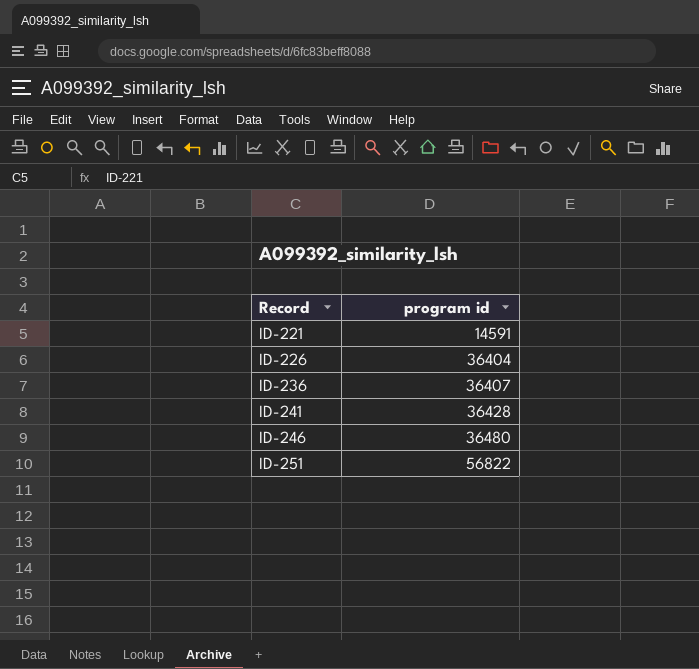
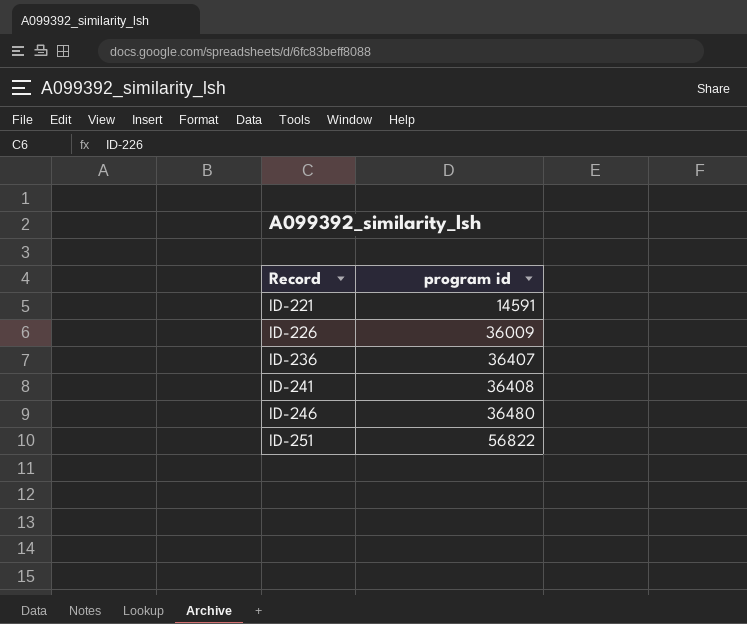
ID-226 | program id: 36404 -> 36009
ID-241 | program id: 36428 -> 36408

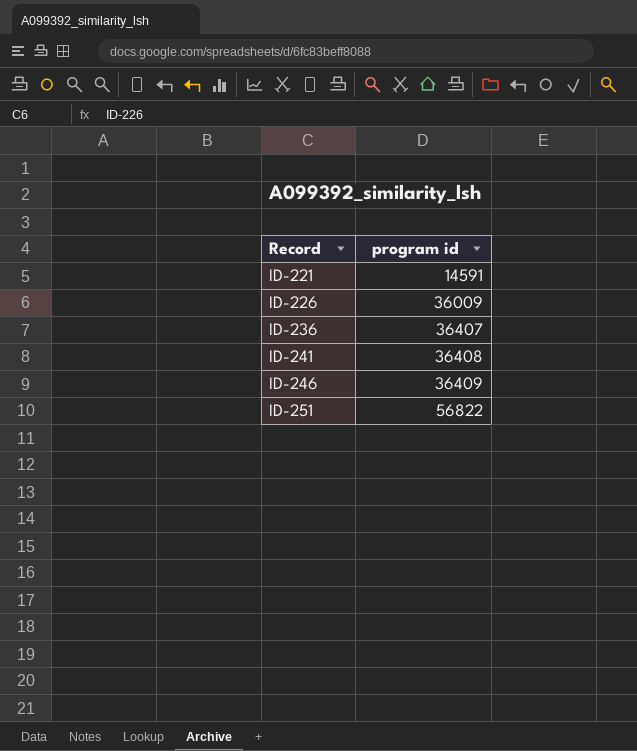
ID-246 | program id: 36480 -> 36409

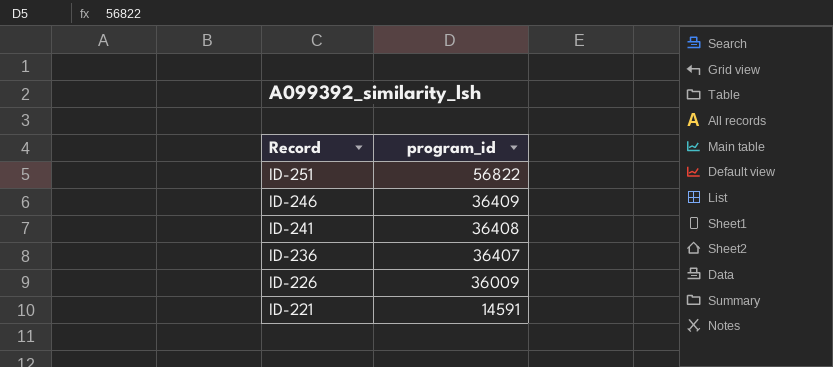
row order: Record ascending -> Record descending
column name: program id -> program_id

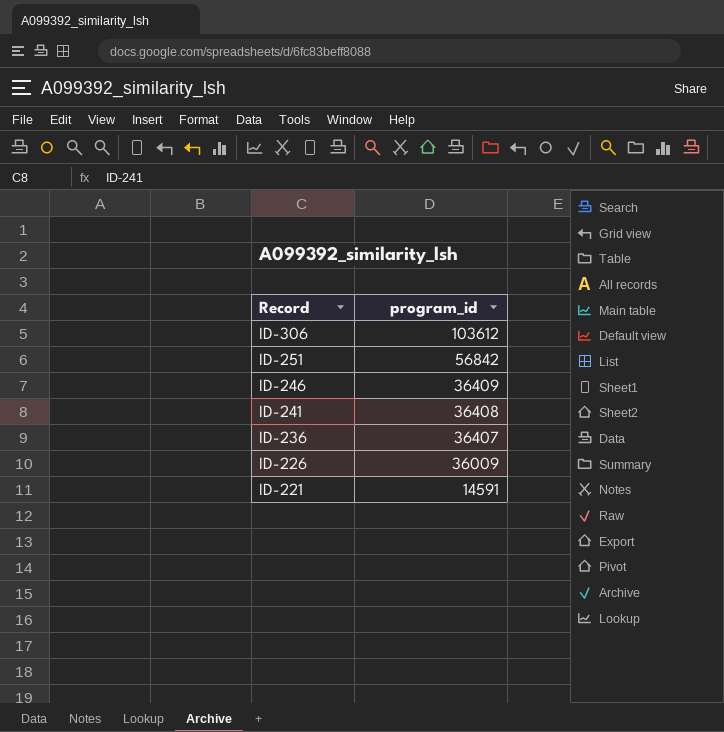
row ID-306: none -> 103612
ID-251 | program_id: 56822 -> 56842

